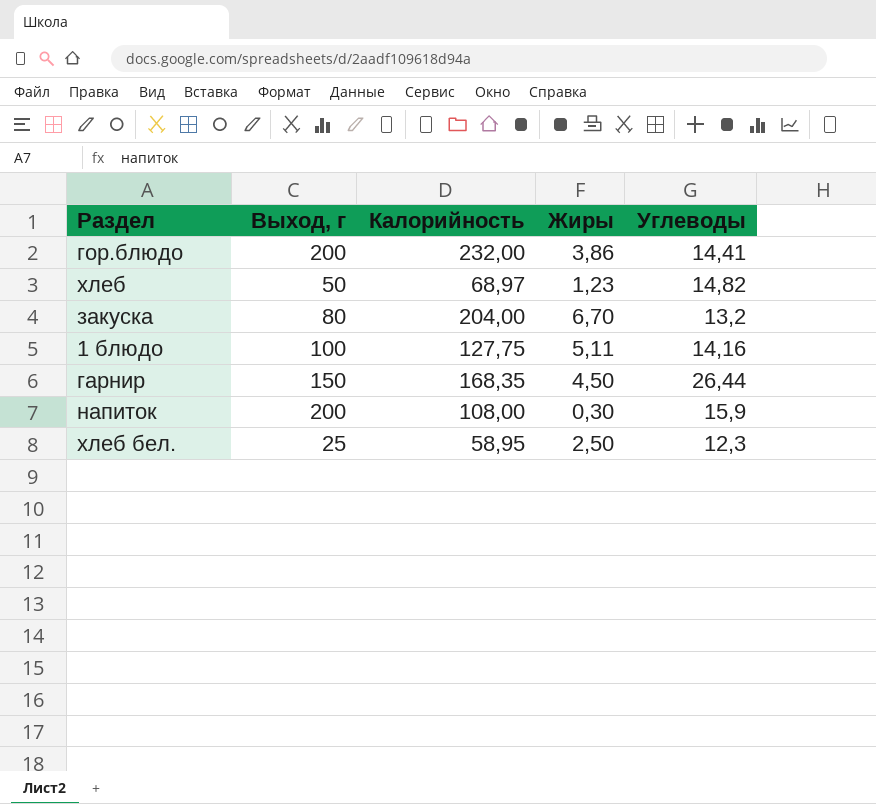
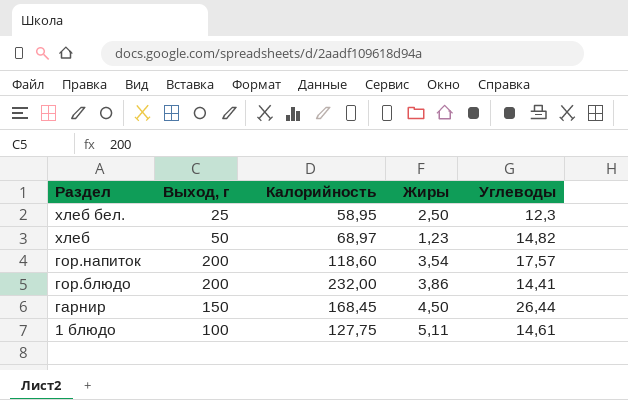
row order: none -> Раздел descending
row закуска: 80 | 204,00 | 6,70 | 13,2 -> none
row напиток: 200 | 108,00 | 0,30 | 15,9 -> none
row гор.напиток: none -> 200 | 118,60 | 3,54 | 17,57
гарнир | Калорийность: 168,35 -> 168,45
1 блюдо | Углеводы: 14,16 -> 14,61

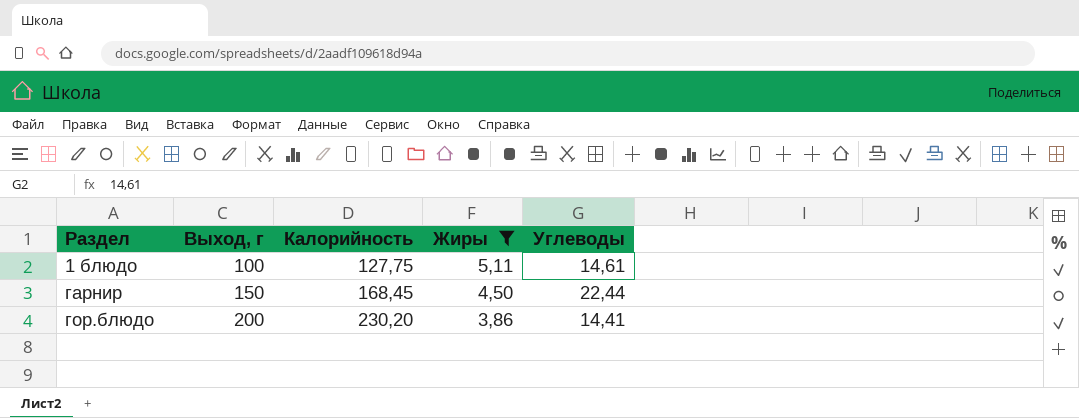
filter: none -> Жиры >= 3,86
row order: Раздел descending -> Раздел ascending
гарнир | Углеводы: 26,44 -> 22,44
гор.блюдо | Калорийность: 232,00 -> 230,20

